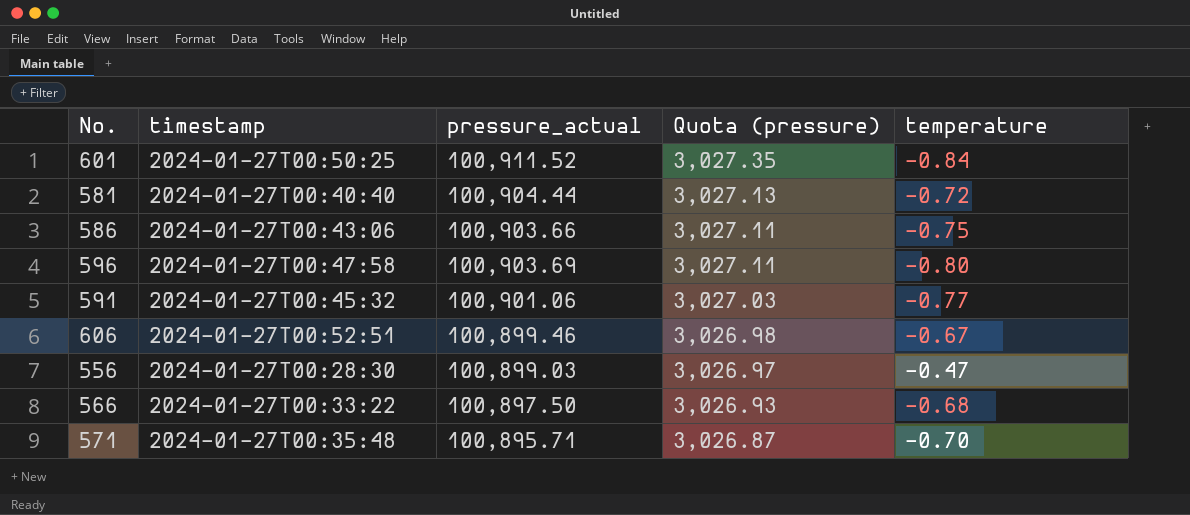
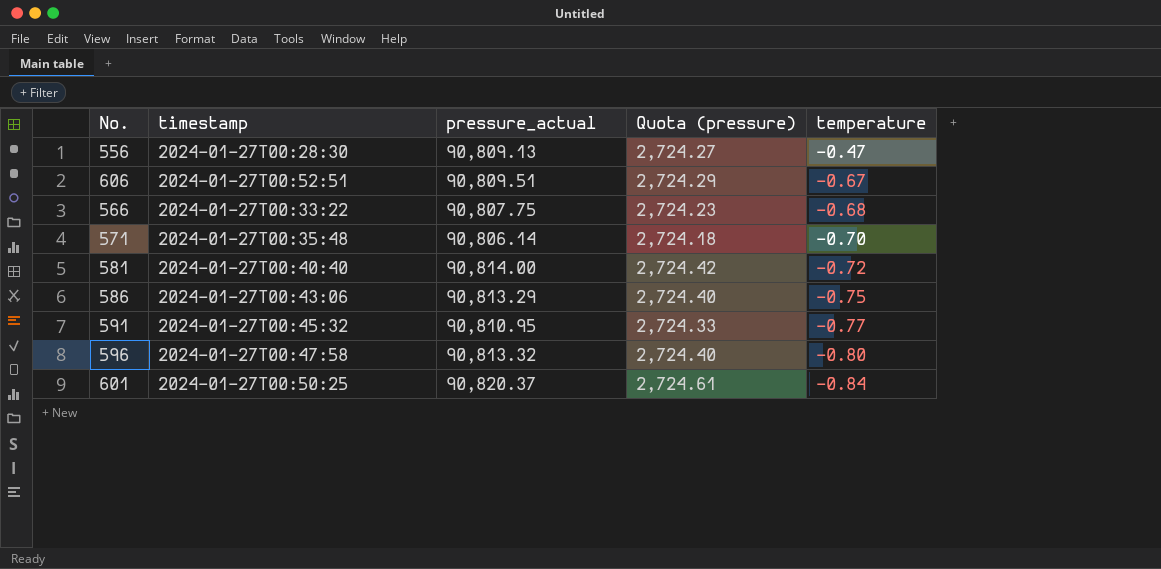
row order: Quota (pressure) descending -> temperature descending
556 | pressure_actual: 100,899.03 -> 90,809.13
556 | Quota (pressure): 3,026.97 -> 2,724.27
606 | pressure_actual: 100,899.46 -> 90,809.51
606 | Quota (pressure): 3,026.98 -> 2,724.29
566 | pressure_actual: 100,897.50 -> 90,807.75
566 | Quota (pressure): 3,026.93 -> 2,724.23
571 | pressure_actual: 100,895.71 -> 90,806.14
571 | Quota (pressure): 3,026.87 -> 2,724.18
581 | pressure_actual: 100,904.44 -> 90,814.00
581 | Quota (pressure): 3,027.13 -> 2,724.42
586 | pressure_actual: 100,903.66 -> 90,813.29
586 | Quota (pressure): 3,027.11 -> 2,724.40
591 | pressure_actual: 100,901.06 -> 90,810.95
591 | Quota (pressure): 3,027.03 -> 2,724.33
596 | pressure_actual: 100,903.69 -> 90,813.32
596 | Quota (pressure): 3,027.11 -> 2,724.40
601 | pressure_actual: 100,911.52 -> 90,820.37
601 | Quota (pressure): 3,027.35 -> 2,724.61

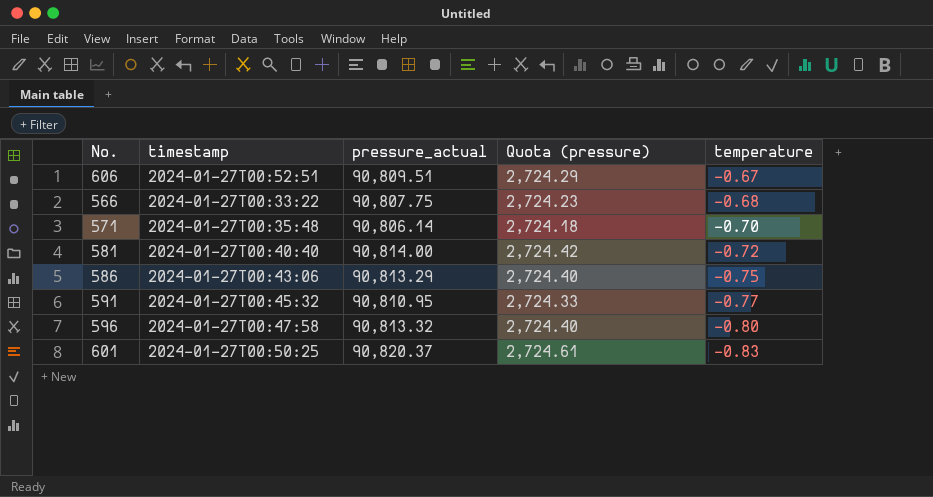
row 556: 2024-01-27T00:28:30 | 90,809.13 | 2,724.27 | -0.47 -> none
601 | temperature: -0.84 -> -0.83

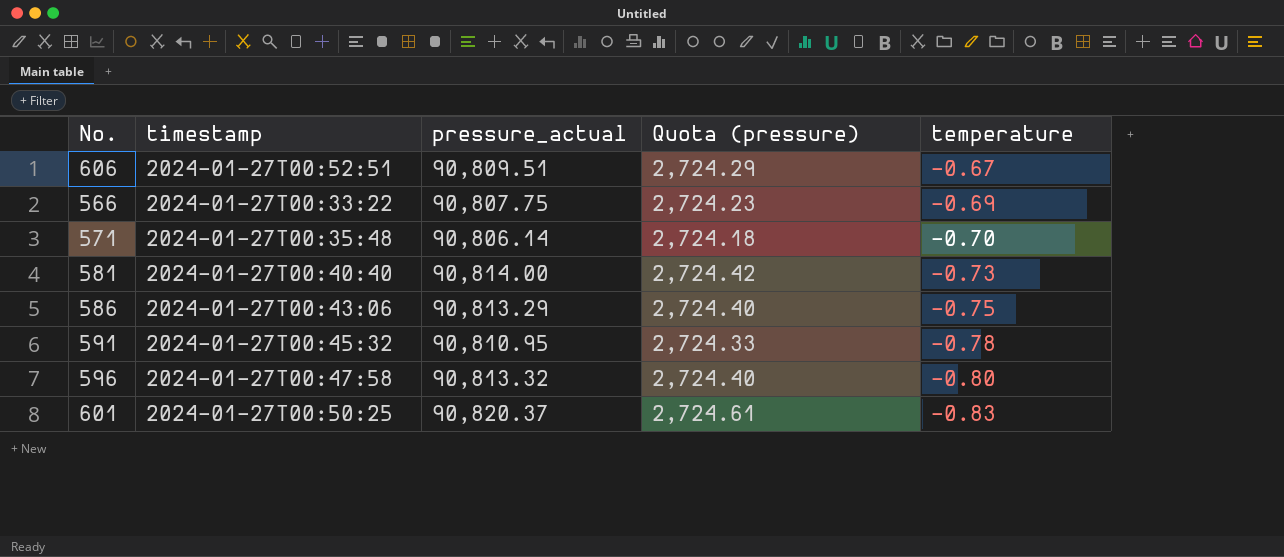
566 | temperature: -0.68 -> -0.69
581 | temperature: -0.72 -> -0.73
591 | temperature: -0.77 -> -0.78

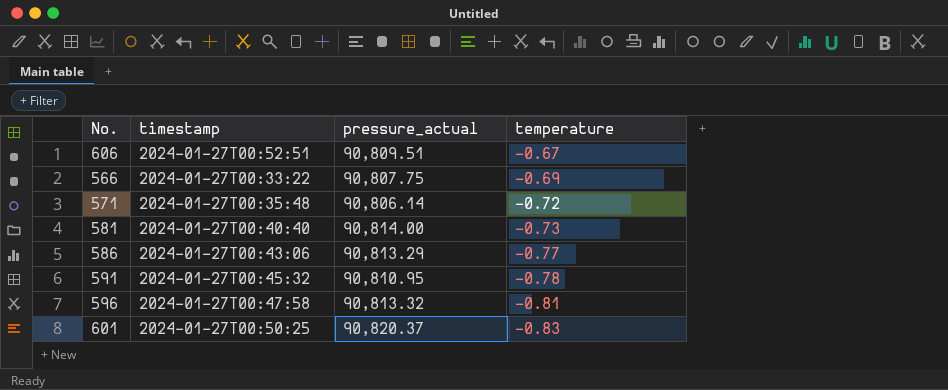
column Quota (pressure) | formula: [pressure_actual] * 0.03 -> none
571 | temperature: -0.70 -> -0.72
586 | temperature: -0.75 -> -0.77
596 | temperature: -0.80 -> -0.81

